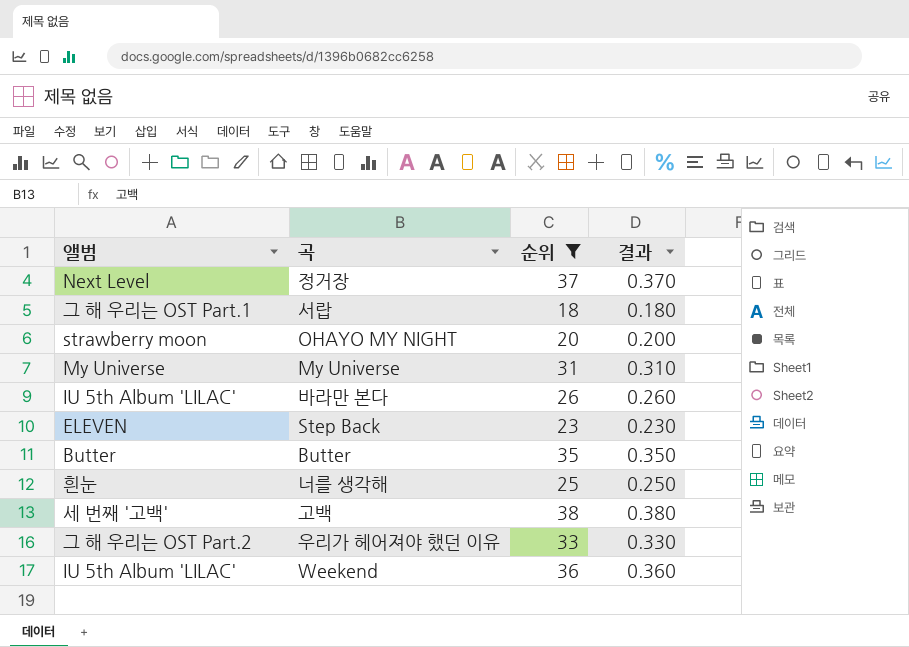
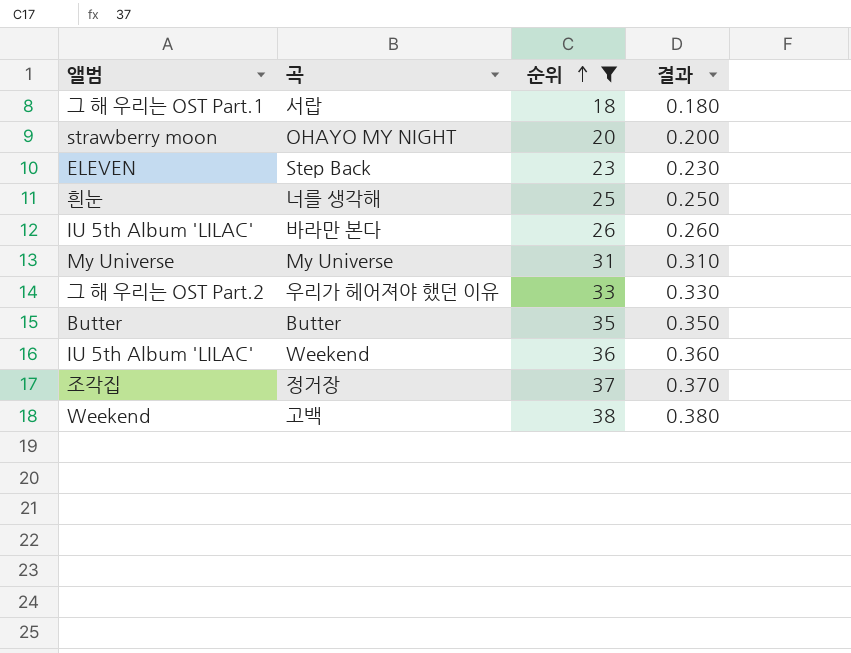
row order: none -> 순위 ascending
정거장 | 앨범: Next Level -> 조각집
고백 | 앨범: 세 번째 '고백' -> Weekend

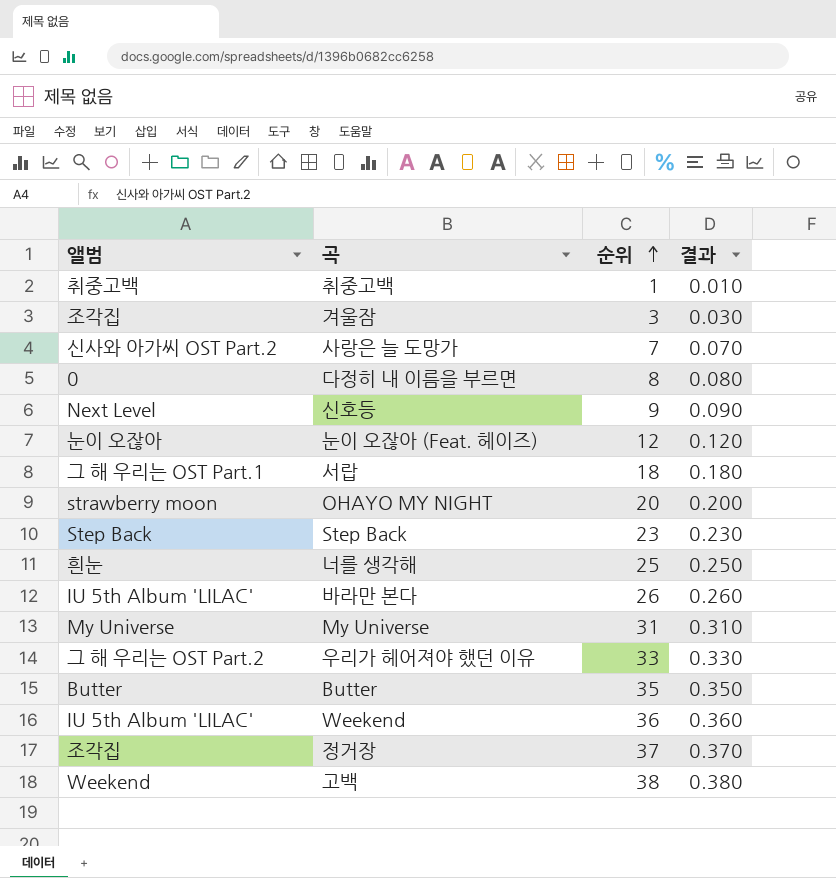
filter: 순위 >= 18 -> none
Step Back | 앨범: ELEVEN -> Step Back

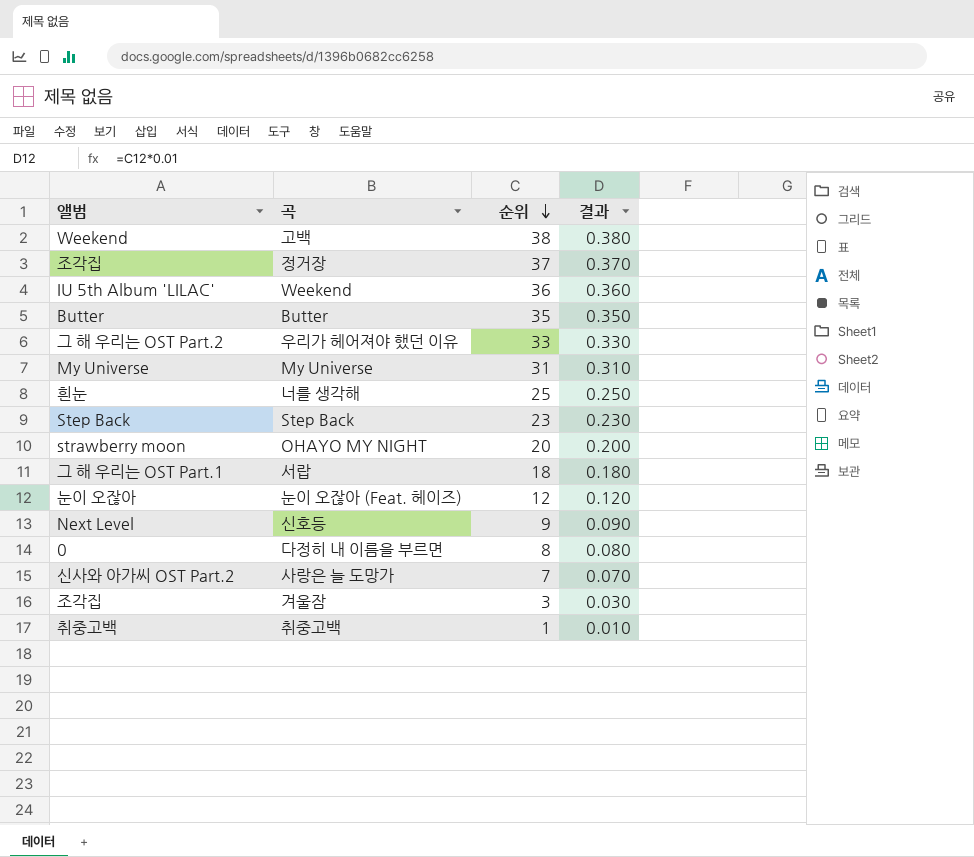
row order: 순위 ascending -> 순위 descending
row 바라만 본다: IU 5th Album 'LILAC' | 26 | 0.260 -> none

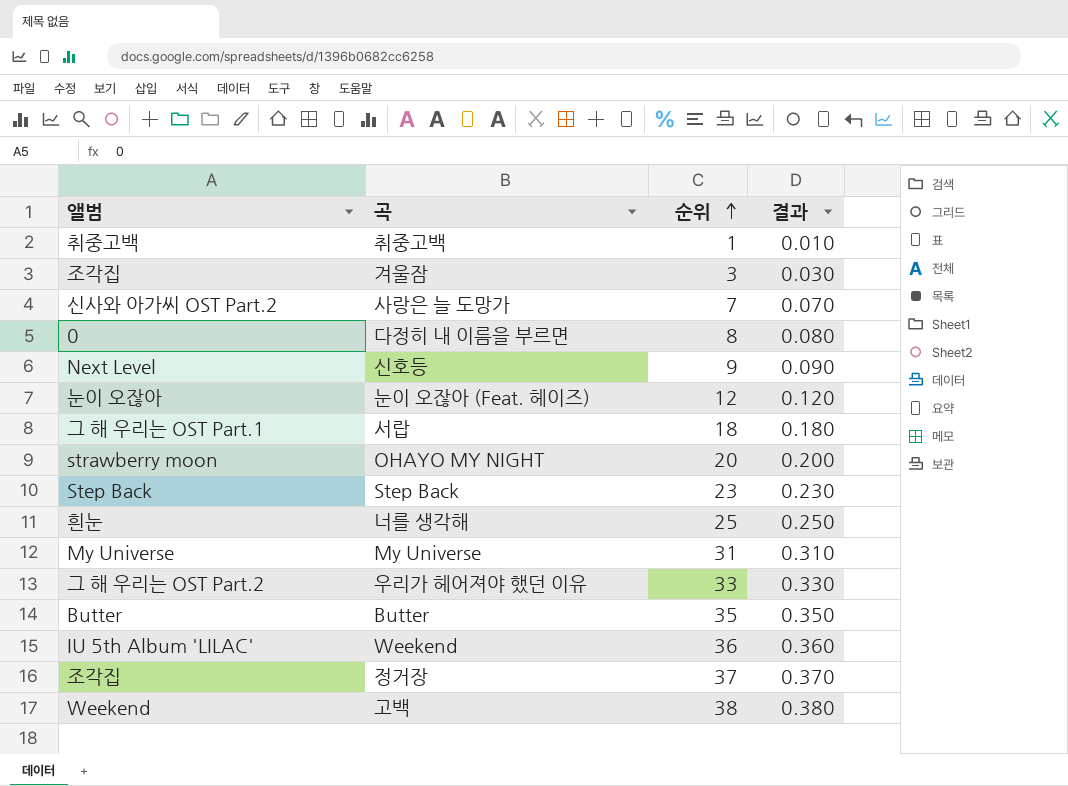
row order: 순위 descending -> 순위 ascending

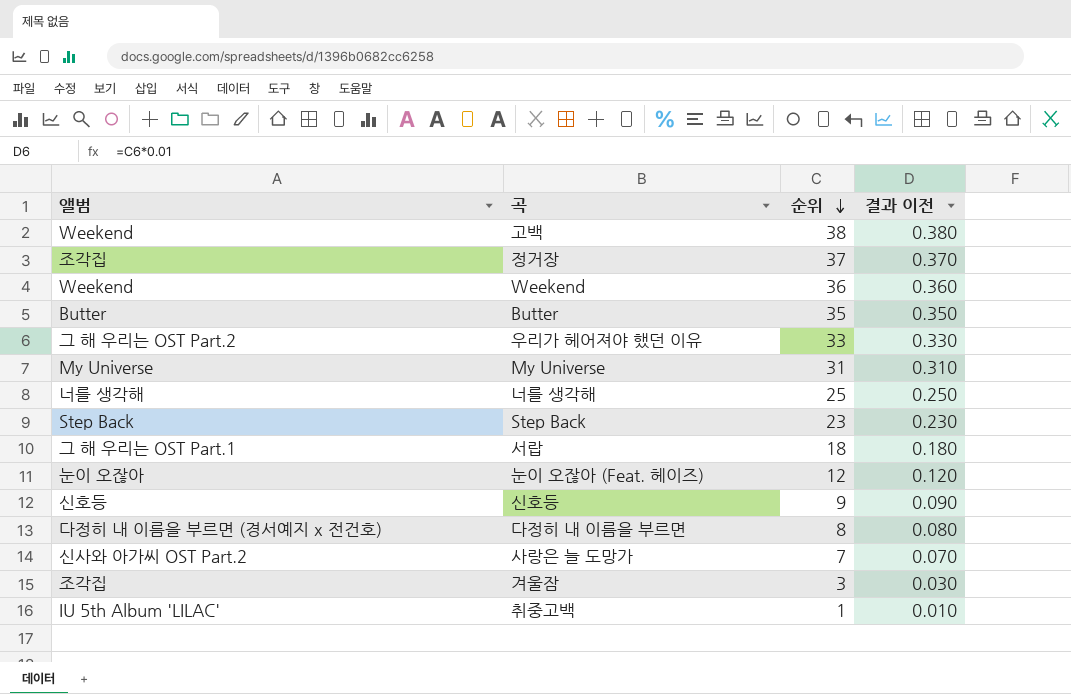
row order: 순위 ascending -> 순위 descending
column name: 결과 -> 결과 이전
row OHAYO MY NIGHT: strawberry moon | 20 | 0.200 -> none
Weekend | 앨범: IU 5th Album 'LILAC' -> Weekend
너를 생각해 | 앨범: 흰눈 -> 너를 생각해
신호등 | 앨범: Next Level -> 신호등
다정히 내 이름을 부르면 | 앨범: 0 -> 다정히 내 이름을 부르면 (경서예지 x 전건호)
취중고백 | 앨범: 취중고백 -> IU 5th Album 'LILAC'

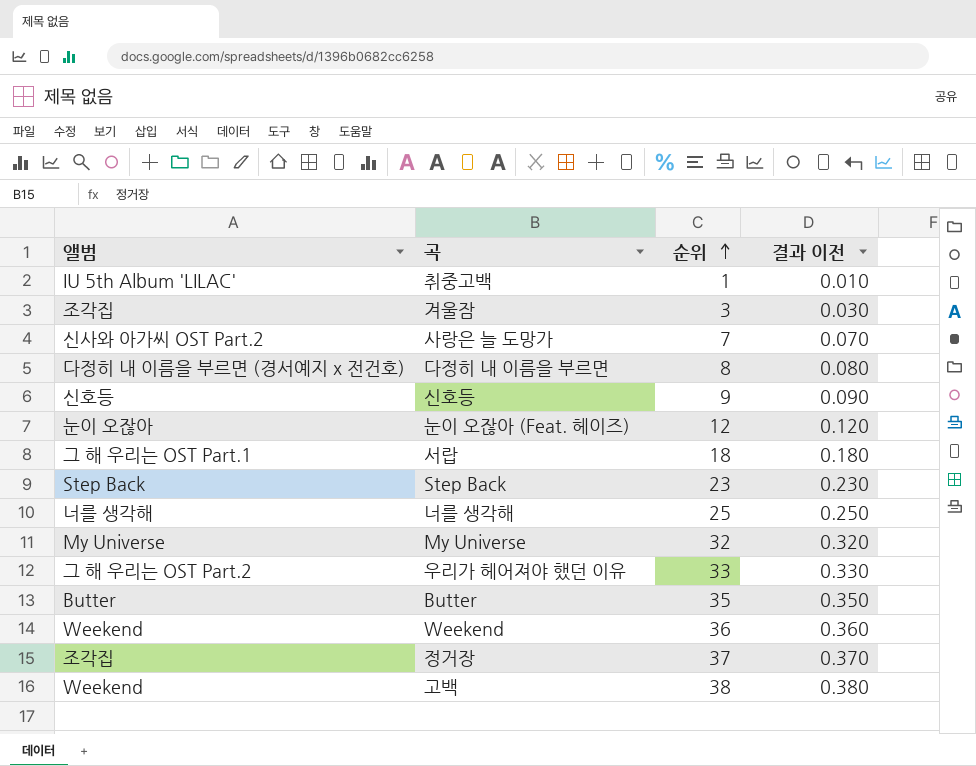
row order: 순위 descending -> 순위 ascending
My Universe | 순위: 31 -> 32
My Universe | 결과 이전: 0.310 -> 0.320

